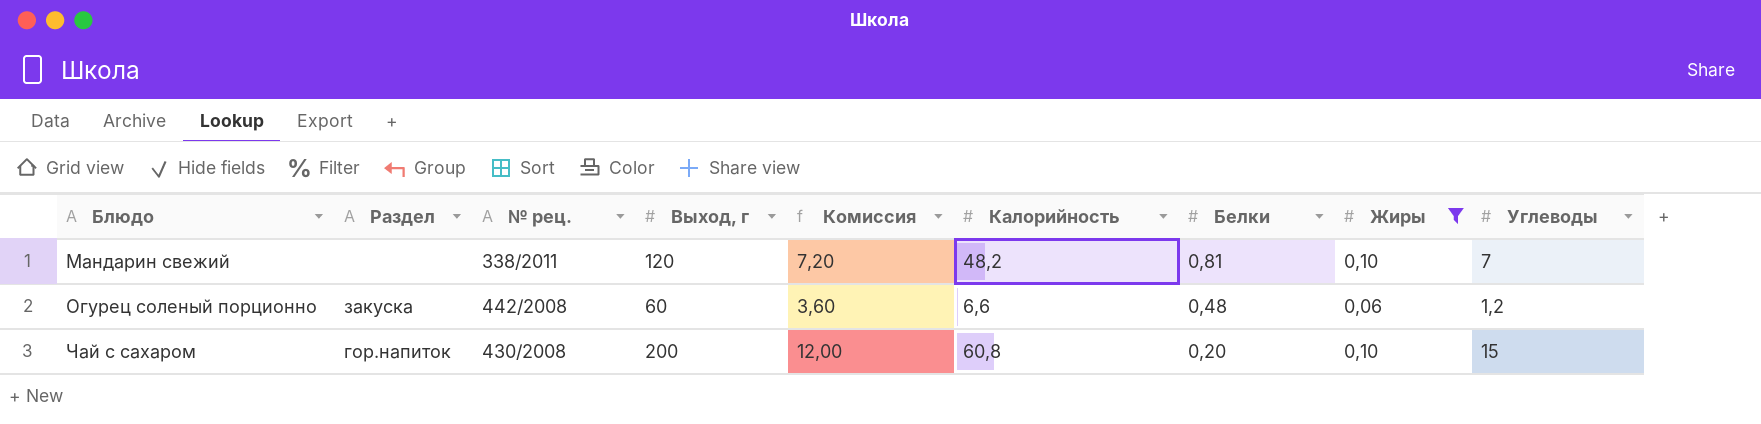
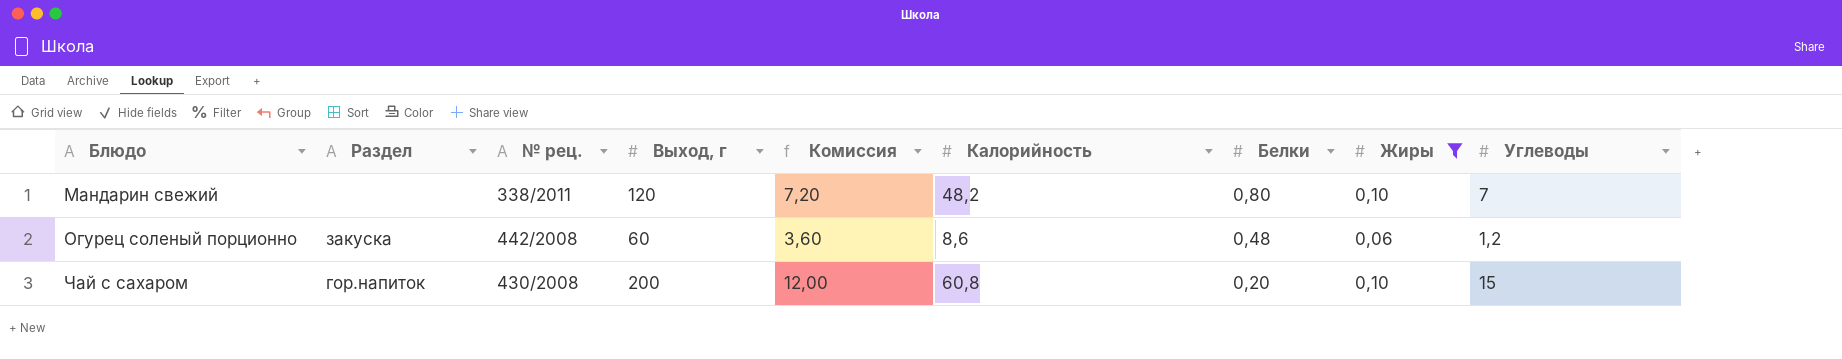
Мандарин свежий | Белки: 0,81 -> 0,80
Огурец соленый порционно | Калорийность: 6,6 -> 8,6

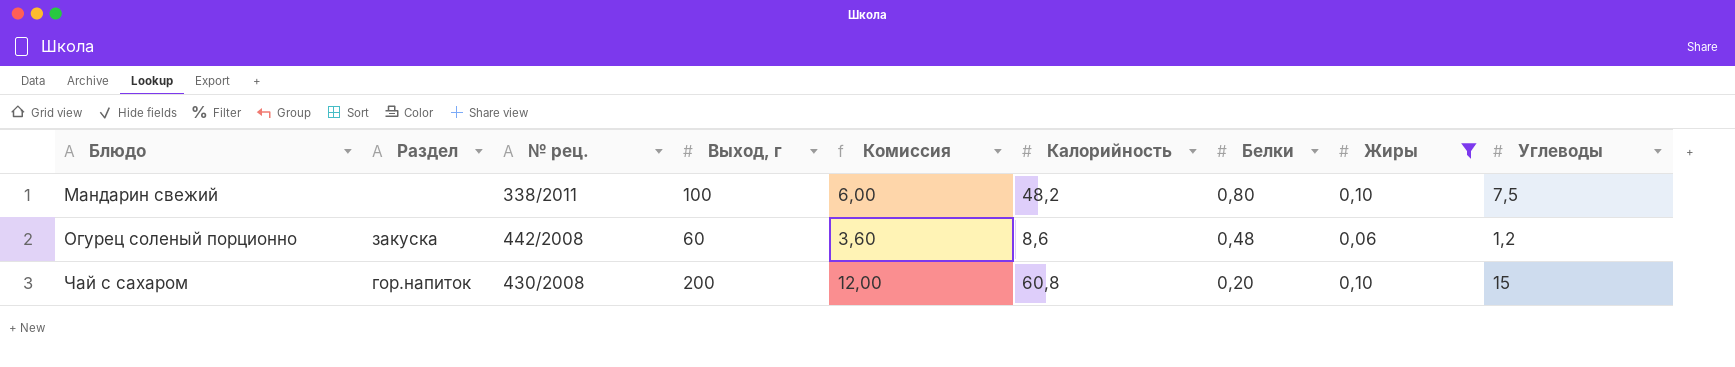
Мандарин свежий | Выход, г: 120 -> 100
Мандарин свежий | Комиссия: 7,20 -> 6,00
Мандарин свежий | Углеводы: 7 -> 7,5

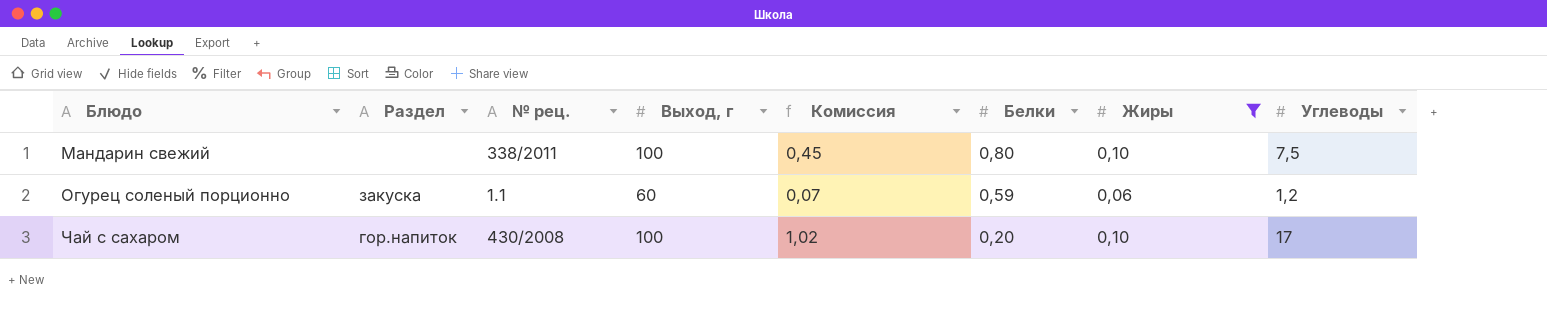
column Калорийность | position: 6 -> none
column Комиссия | formula: [Выход, г] * 0,06 -> [Углеводы] * 0,06
Огурец соленый порционно | № рец.: 442/2008 -> 1.1
Огурец соленый порционно | Белки: 0,48 -> 0,59
Чай с сахаром | Выход, г: 200 -> 100
Чай с сахаром | Углеводы: 15 -> 17

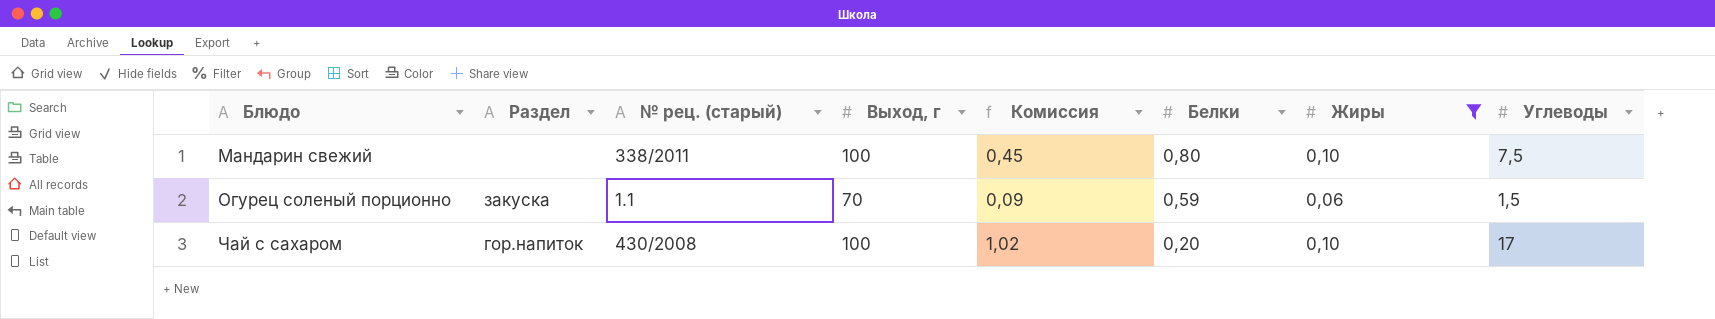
column name: № рец. -> № рец. (старый)
Огурец соленый порционно | Выход, г: 60 -> 70
Огурец соленый порционно | Комиссия: 0,07 -> 0,09
Огурец соленый порционно | Углеводы: 1,2 -> 1,5

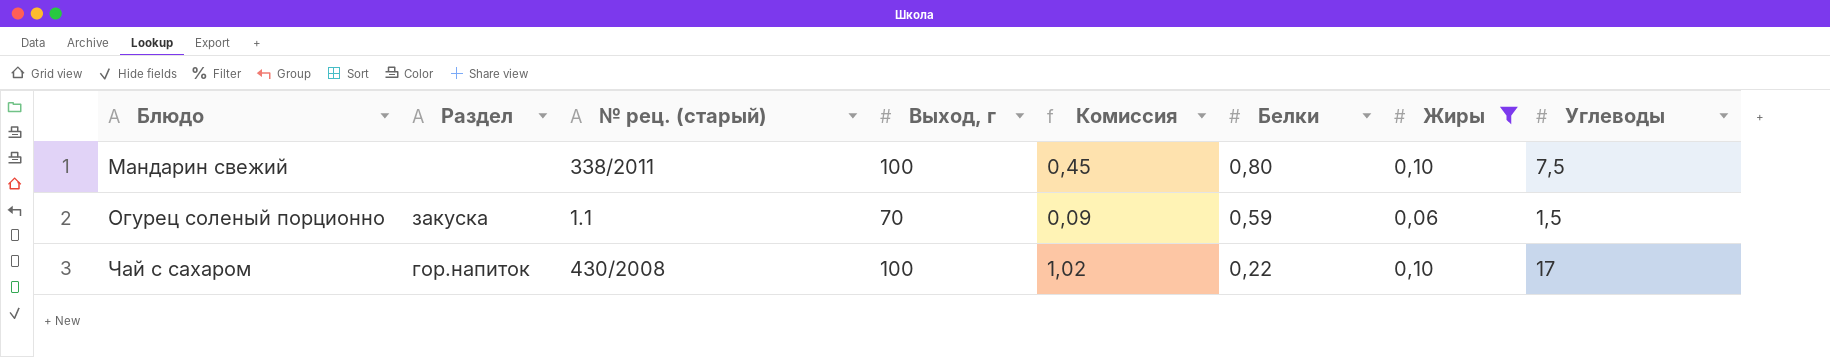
Чай с сахаром | Белки: 0,20 -> 0,22

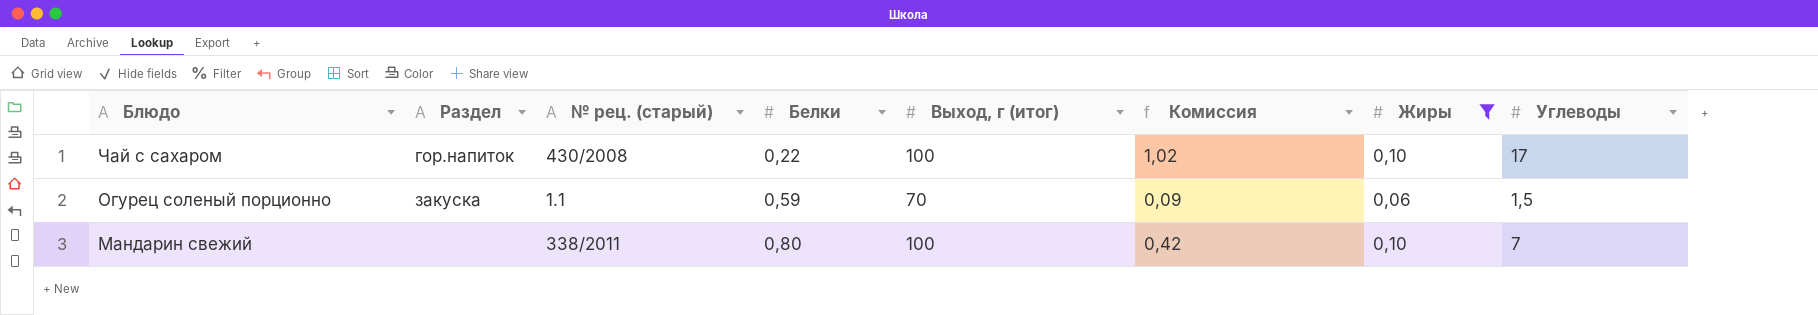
row order: Блюдо ascending -> Блюдо descending
column Белки | position: 6 -> 4
column name: Выход, г -> Выход, г (итог)
Мандарин свежий | Комиссия: 0,45 -> 0,42
Мандарин свежий | Углеводы: 7,5 -> 7

